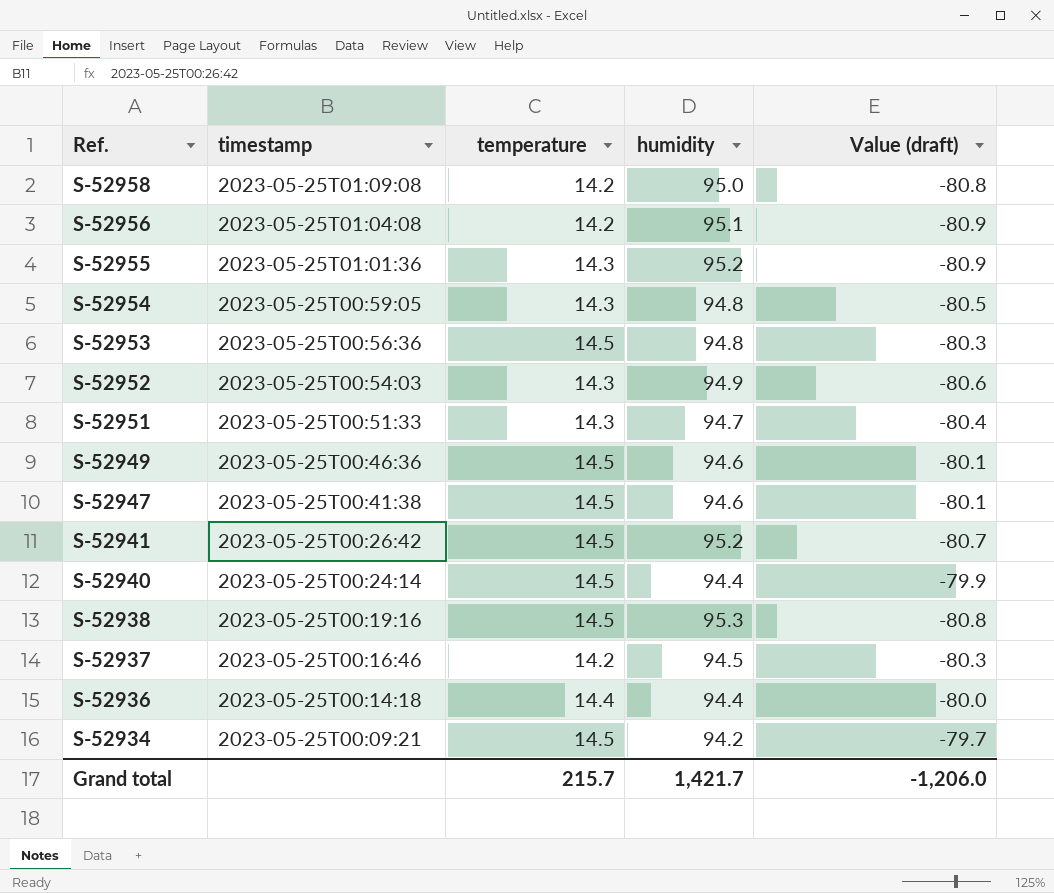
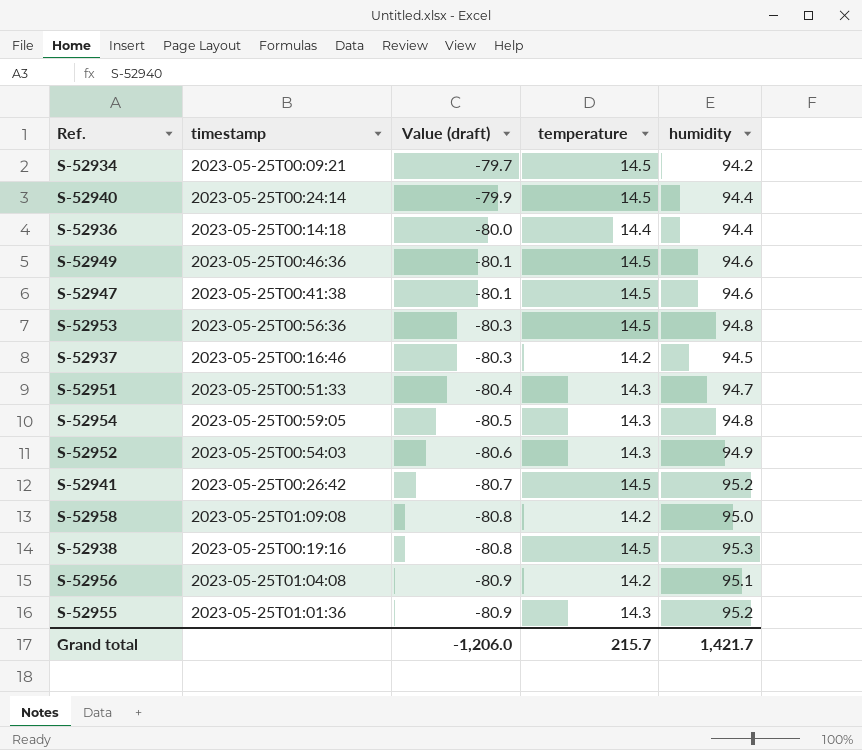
row order: Ref. descending -> Value (draft) descending
column Value (draft) | position: 5 -> 3

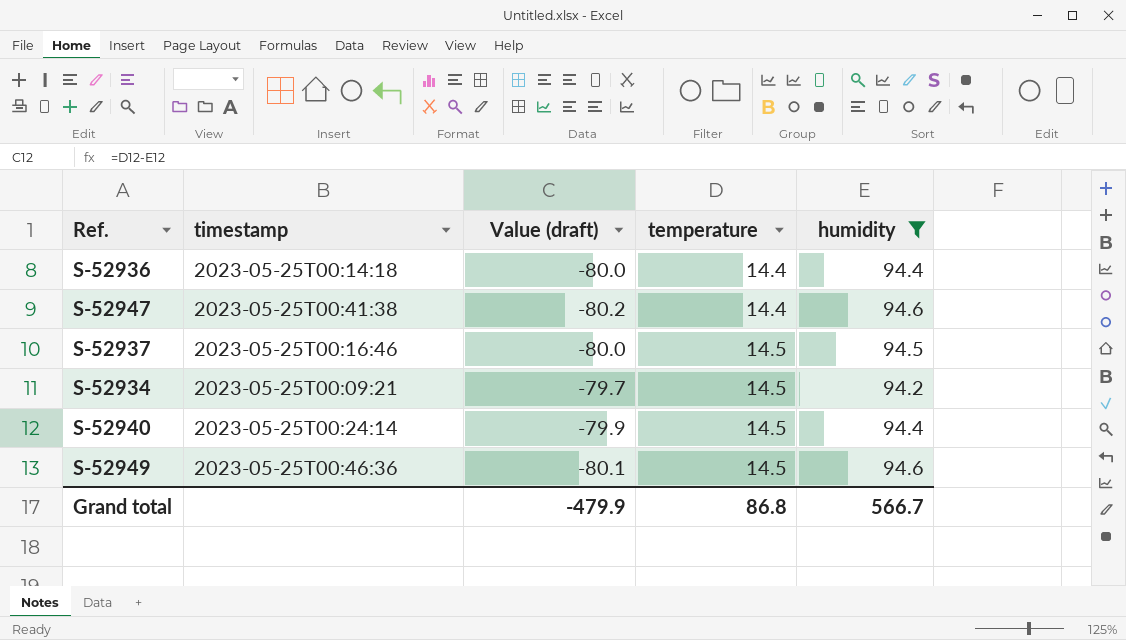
filter: none -> humidity <= 94.6
row order: Value (draft) descending -> temperature ascending
S-52947 | Value (draft): -80.1 -> -80.2
S-52947 | temperature: 14.5 -> 14.4
S-52937 | Value (draft): -80.3 -> -80.0
S-52937 | temperature: 14.2 -> 14.5
Grand total | Value (draft): -1,206.0 -> -479.9
Grand total | temperature: 215.7 -> 86.8
Grand total | humidity: 1,421.7 -> 566.7

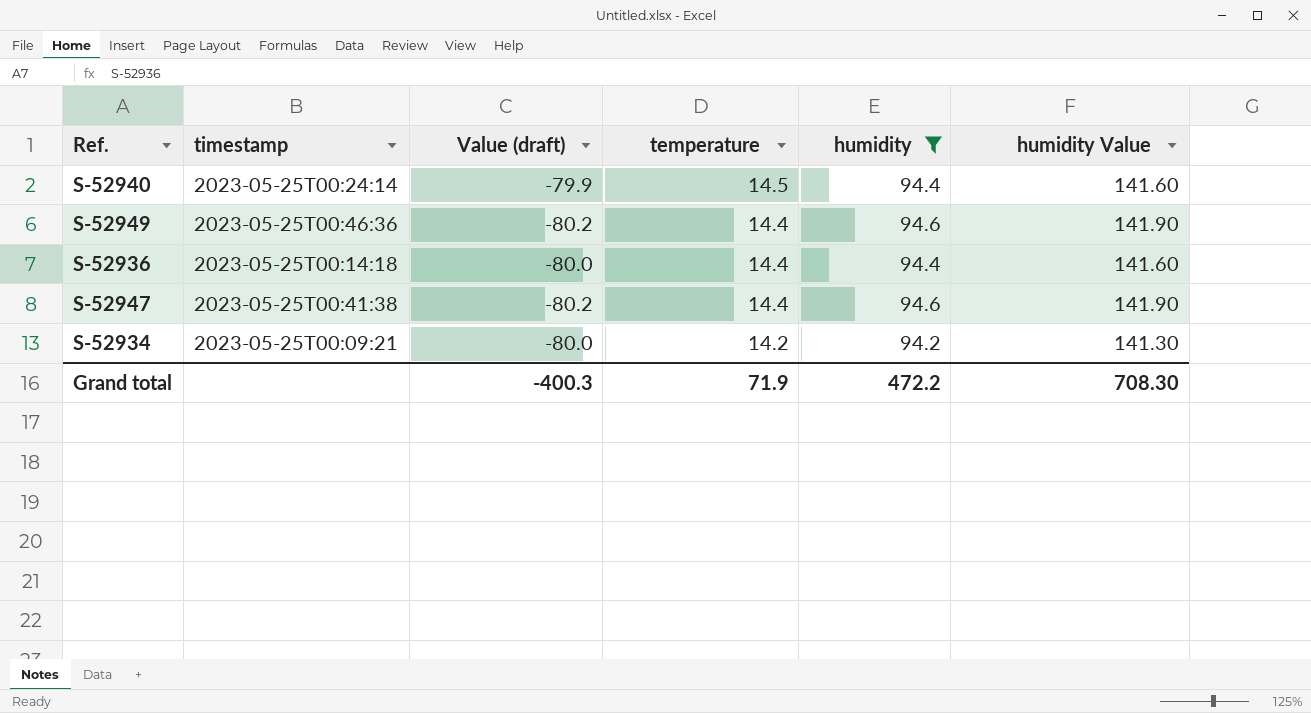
row order: temperature ascending -> temperature descending
column humidity Value | formula: none -> [humidity] * 1.5
row S-52937: 2023-05-25T00:16:46 | -80.0 | 14.5 | 94.5 -> none
S-52949 | Value (draft): -80.1 -> -80.2
S-52949 | temperature: 14.5 -> 14.4
S-52934 | Value (draft): -79.7 -> -80.0
S-52934 | temperature: 14.5 -> 14.2
Grand total | Value (draft): -479.9 -> -400.3
Grand total | temperature: 86.8 -> 71.9
Grand total | humidity: 566.7 -> 472.2

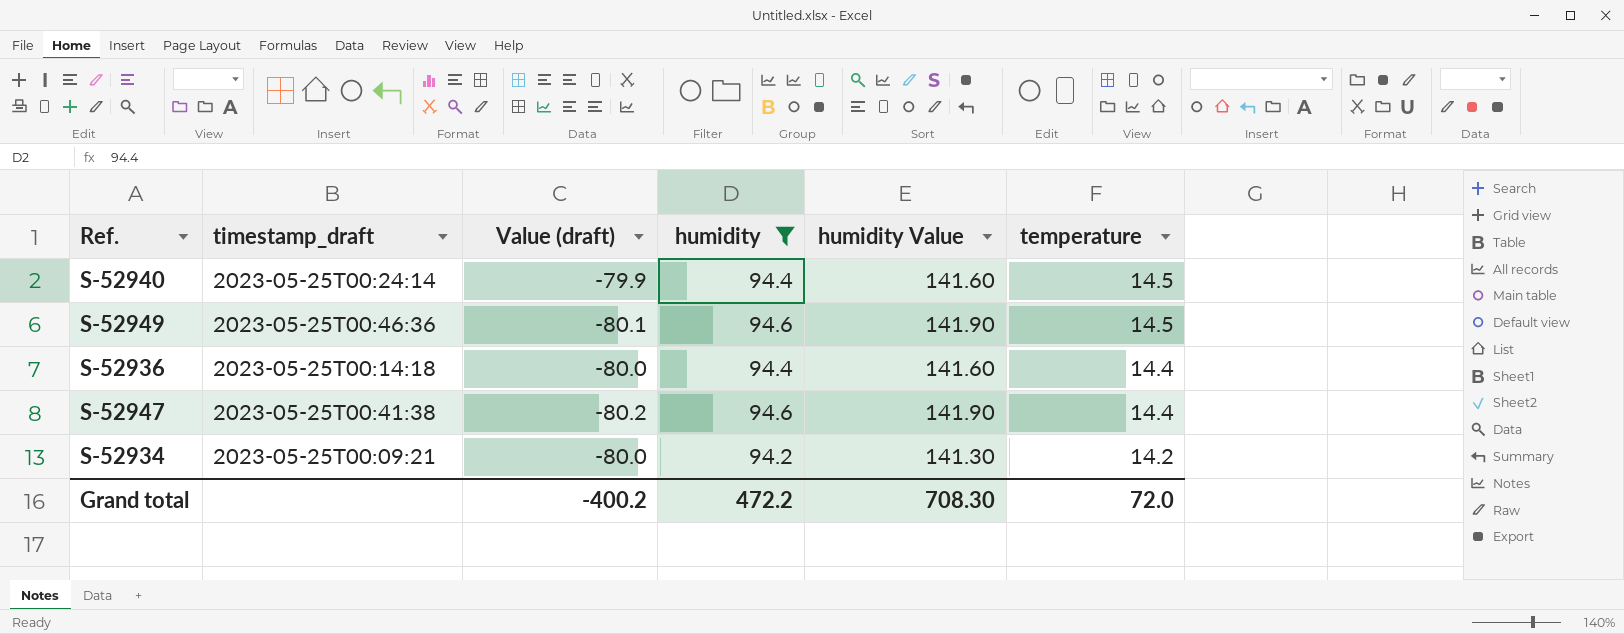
column name: timestamp -> timestamp_draft
column temperature | position: 4 -> 6
S-52949 | Value (draft): -80.2 -> -80.1
S-52949 | temperature: 14.4 -> 14.5
Grand total | Value (draft): -400.3 -> -400.2
Grand total | temperature: 71.9 -> 72.0

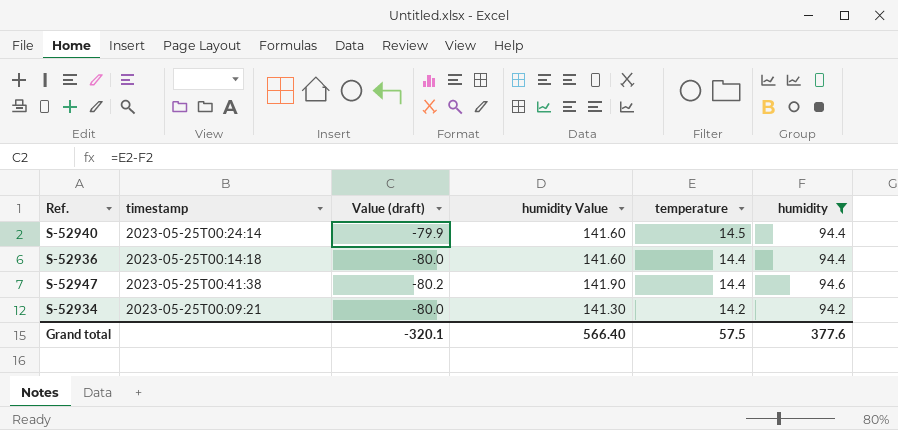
column name: timestamp_draft -> timestamp
column humidity | position: 4 -> 6
row S-52949: 2023-05-25T00:46:36 | -80.1 | 94.6 | 141.90 | 14.5 -> none
Grand total | Value (draft): -400.2 -> -320.1
Grand total | humidity Value: 708.30 -> 566.40
Grand total | temperature: 72.0 -> 57.5
Grand total | humidity: 472.2 -> 377.6

